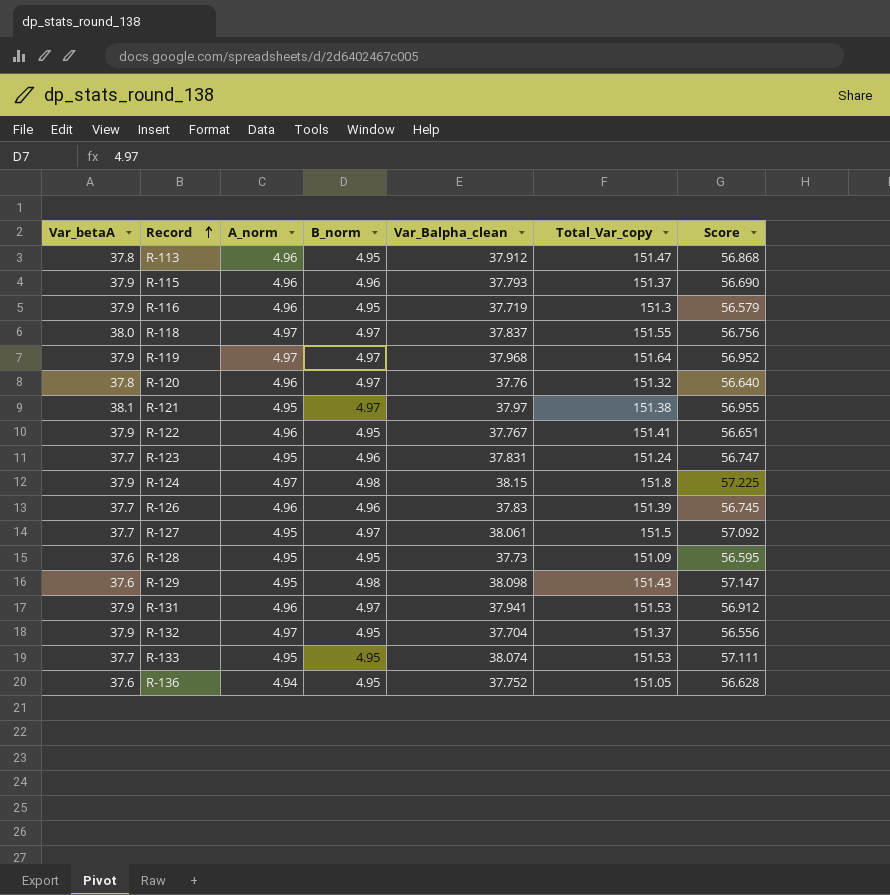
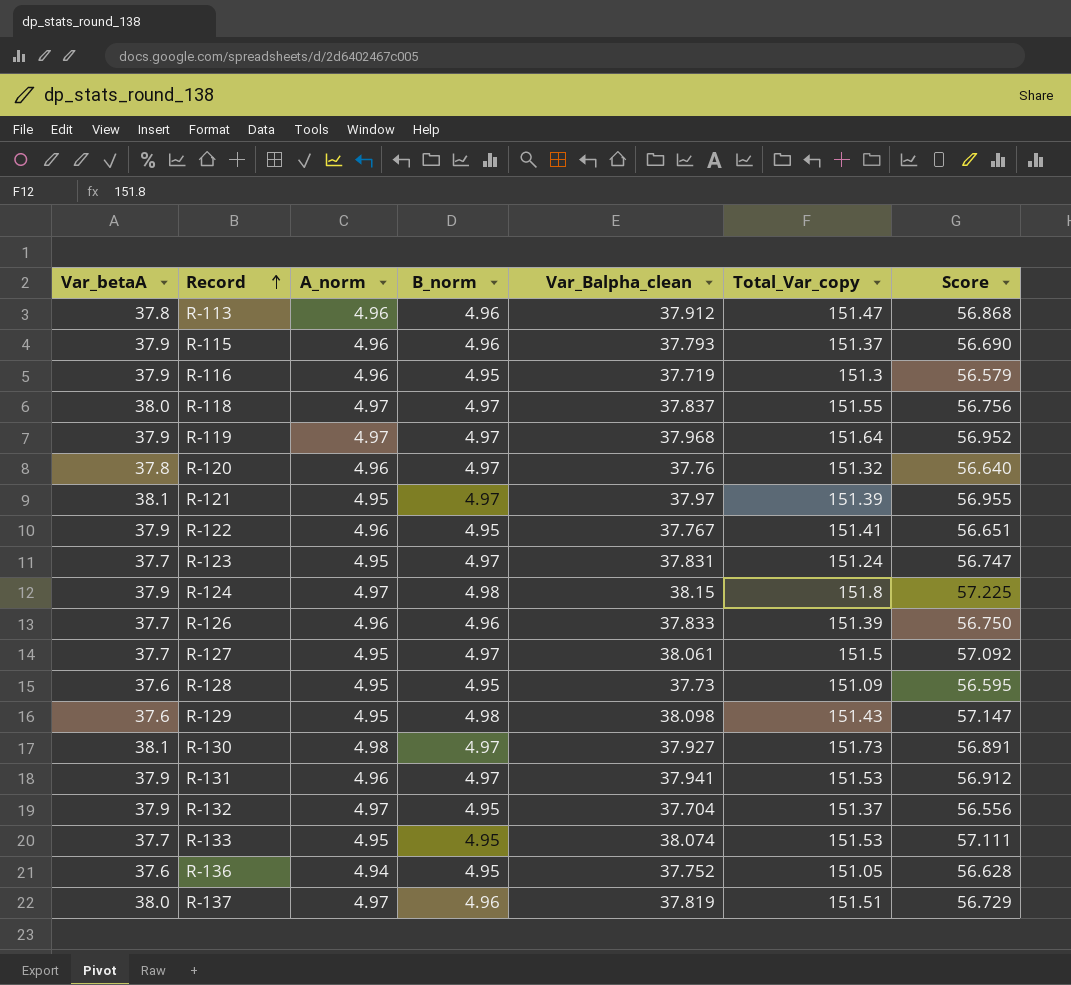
R-113 | B_norm: 4.95 -> 4.96
R-121 | Total_Var_copy: 151.38 -> 151.39
R-123 | B_norm: 4.96 -> 4.97
R-126 | Var_Balpha_clean: 37.83 -> 37.833
R-126 | Score: 56.745 -> 56.750
row R-130: none -> 38.1 | 4.98 | 4.97 | 37.927 | 151.73 | 56.891
row R-137: none -> 38.0 | 4.97 | 4.96 | 37.819 | 151.51 | 56.729

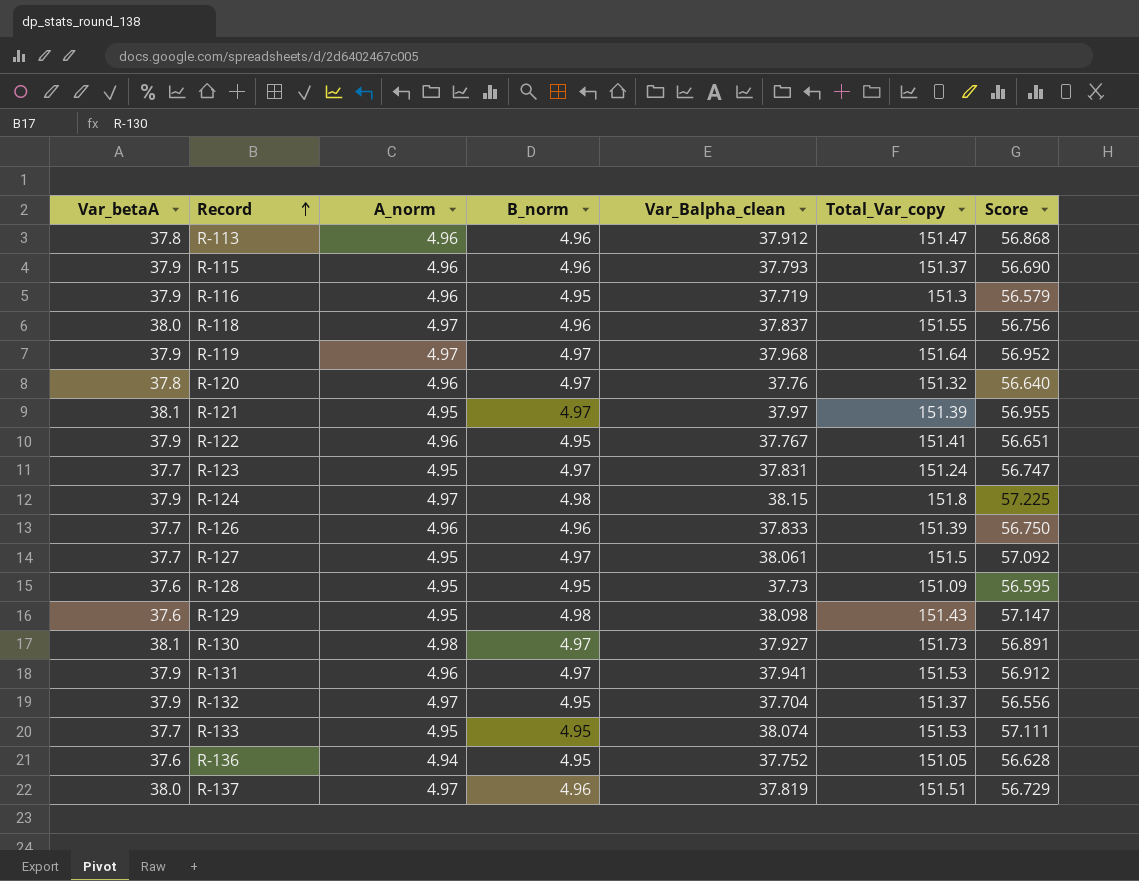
R-118 | B_norm: 4.97 -> 4.96

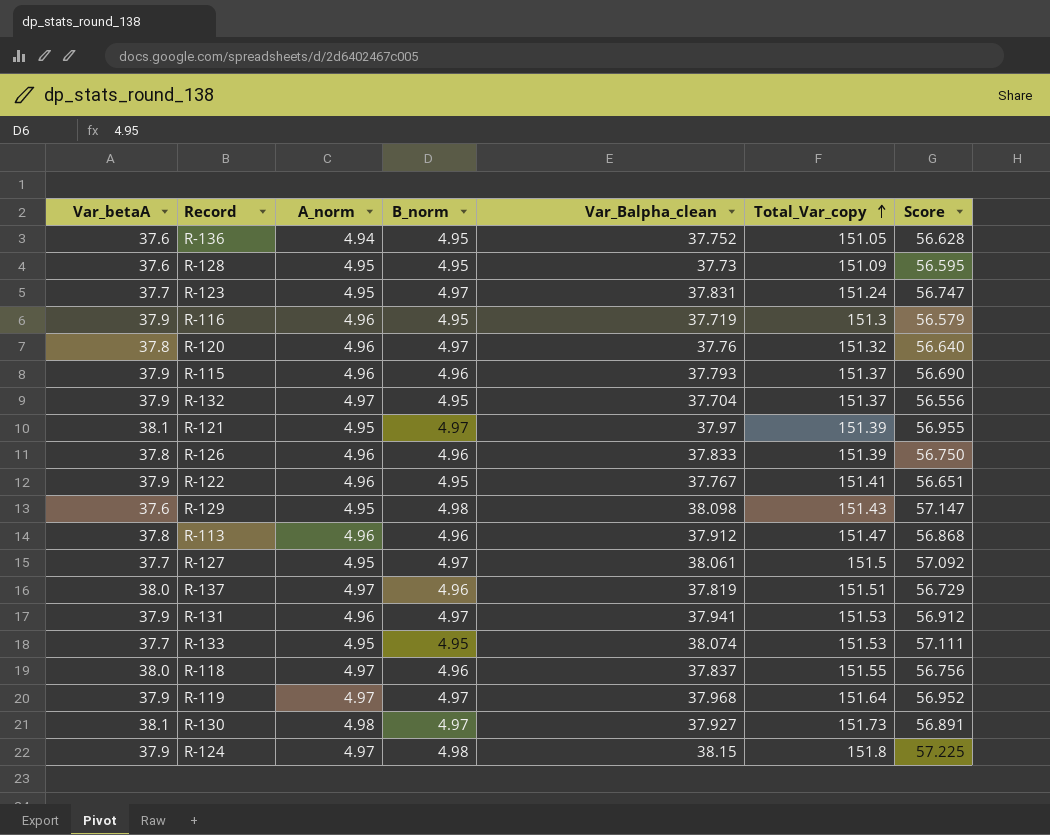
row order: Record ascending -> Total_Var_copy ascending
R-126 | Var_betaA: 37.7 -> 37.8

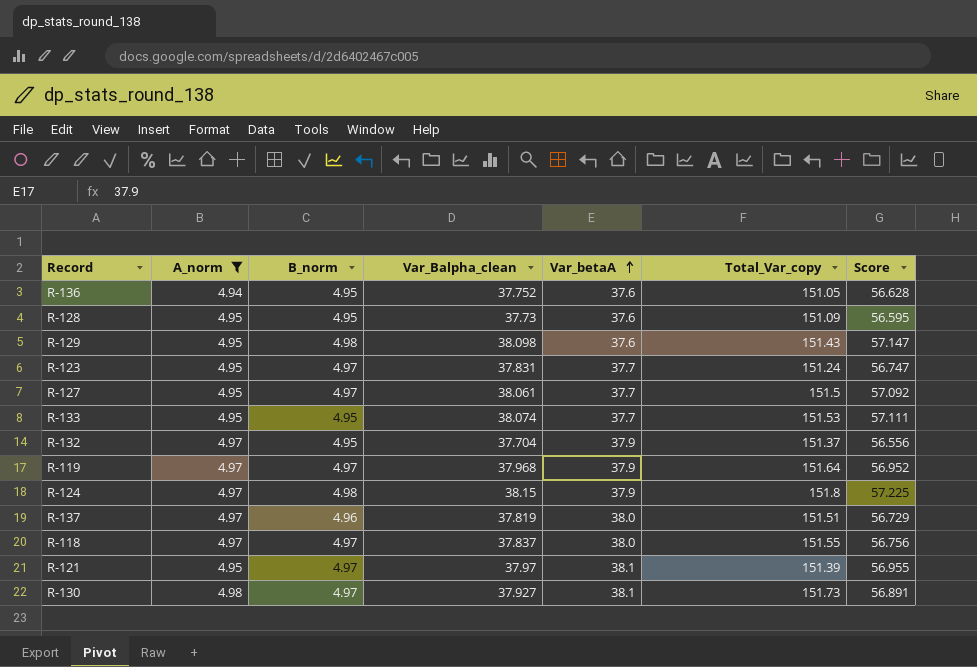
filter: none -> A_norm != 4.96
row order: Total_Var_copy ascending -> Var_betaA ascending
column Var_betaA | position: 1 -> 5
R-118 | B_norm: 4.96 -> 4.97

